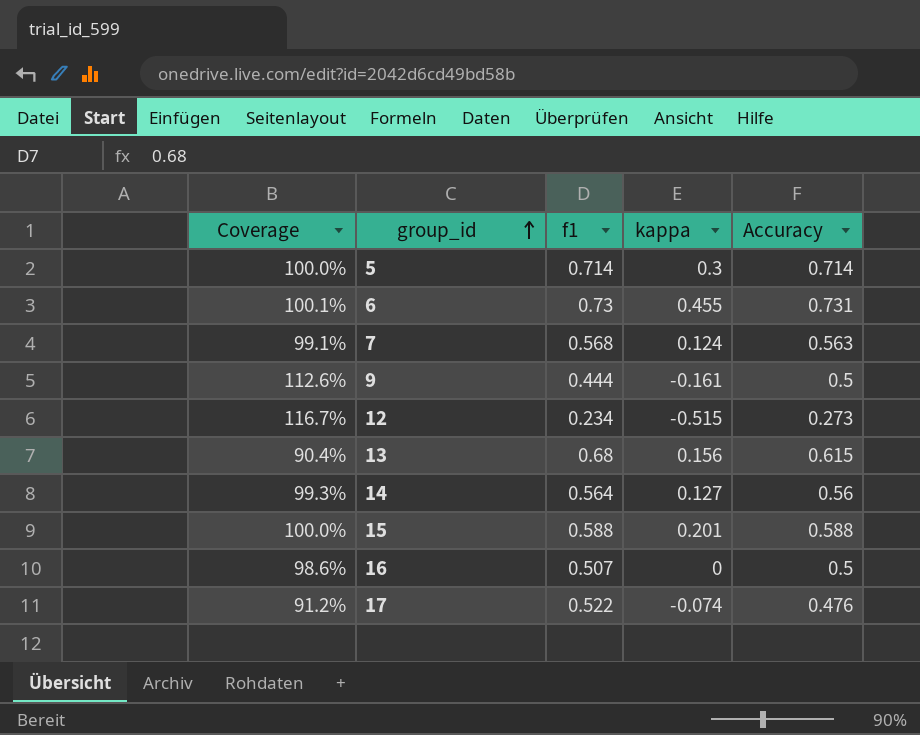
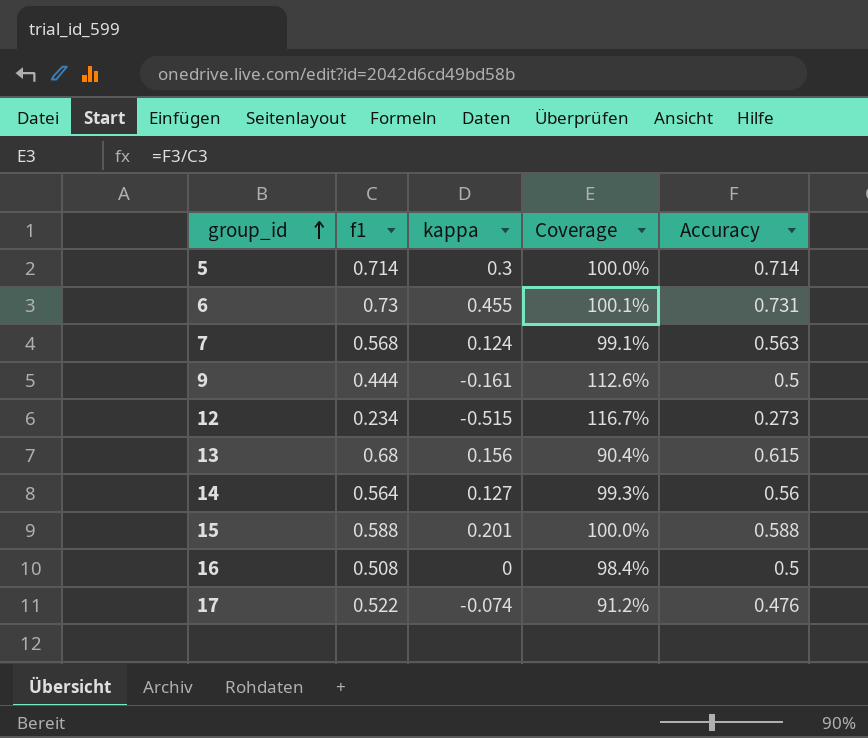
column Coverage | position: 1 -> 4
16 | f1: 0.507 -> 0.508
16 | Coverage: 98.6% -> 98.4%

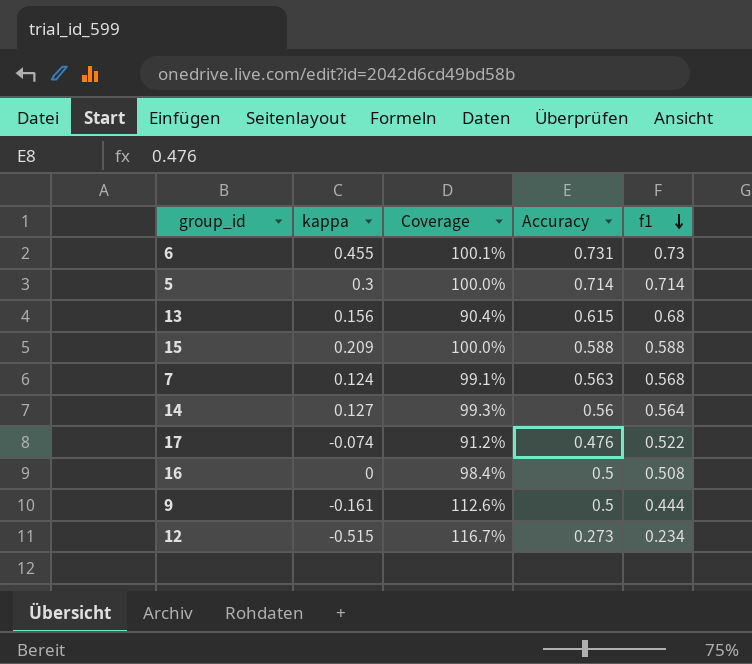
row order: group_id ascending -> f1 descending
column f1 | position: 2 -> 5
15 | kappa: 0.201 -> 0.209

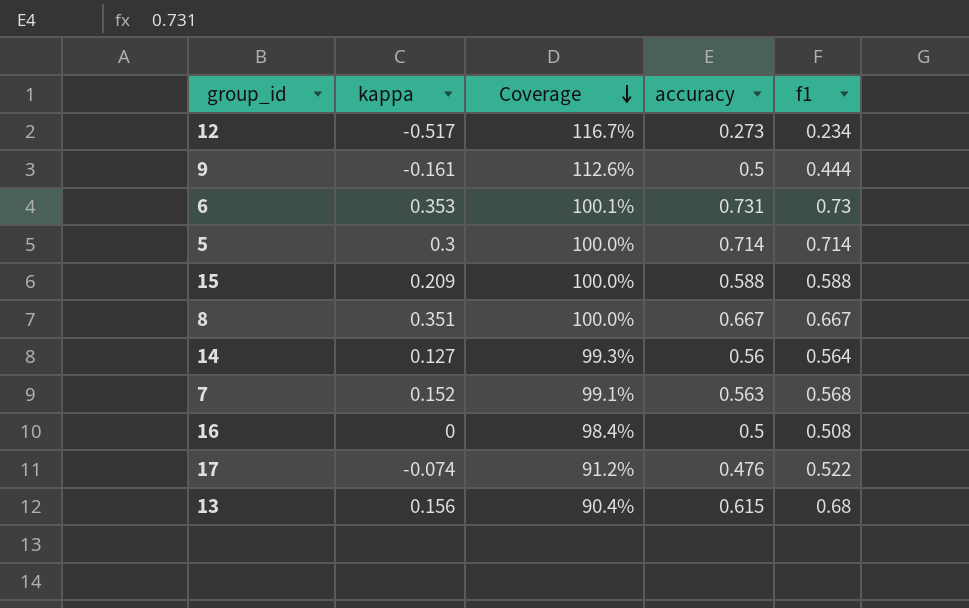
row order: f1 descending -> Coverage descending
column name: Accuracy -> accuracy
12 | kappa: -0.515 -> -0.517
6 | kappa: 0.455 -> 0.353
row 8: none -> 0.351 | 100.0% | 0.667 | 0.667
7 | kappa: 0.124 -> 0.152

